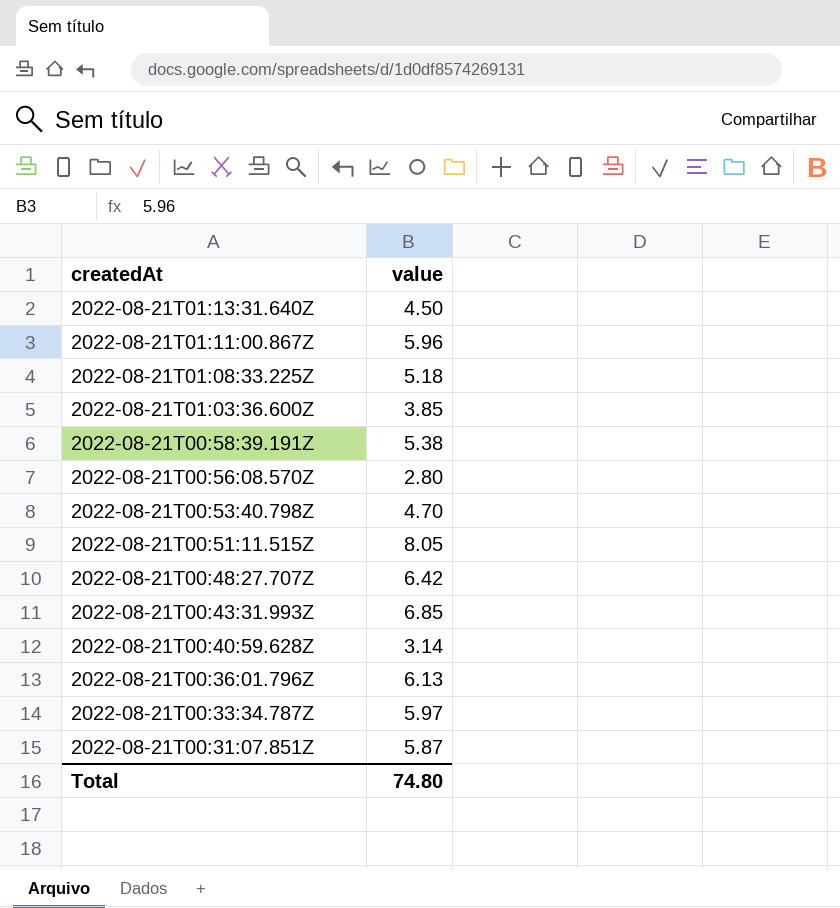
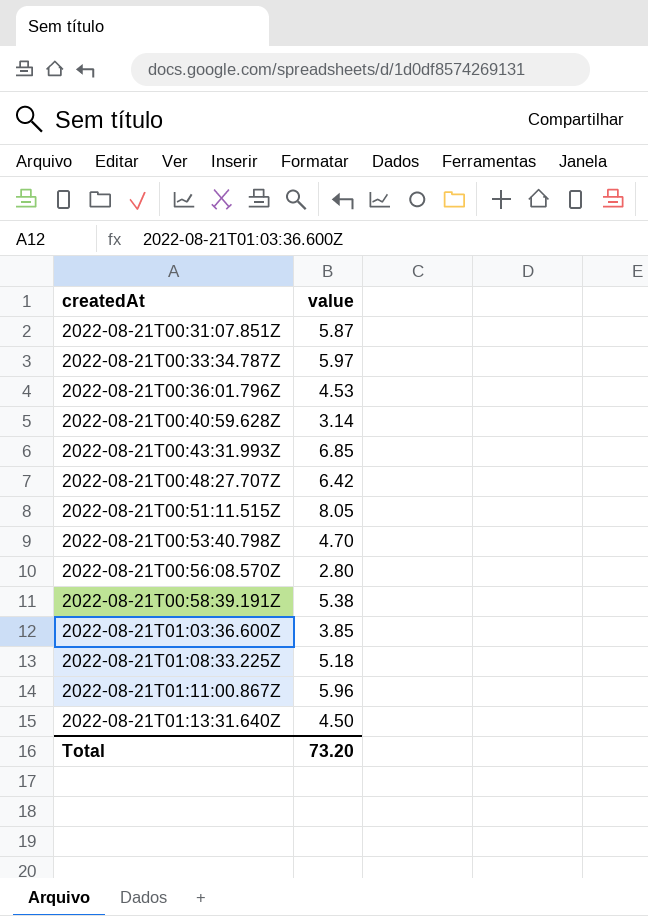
row order: createdAt descending -> createdAt ascending
2022-08-21T00:36:01.796Z | value: 6.13 -> 4.53
Total | value: 74.80 -> 73.20

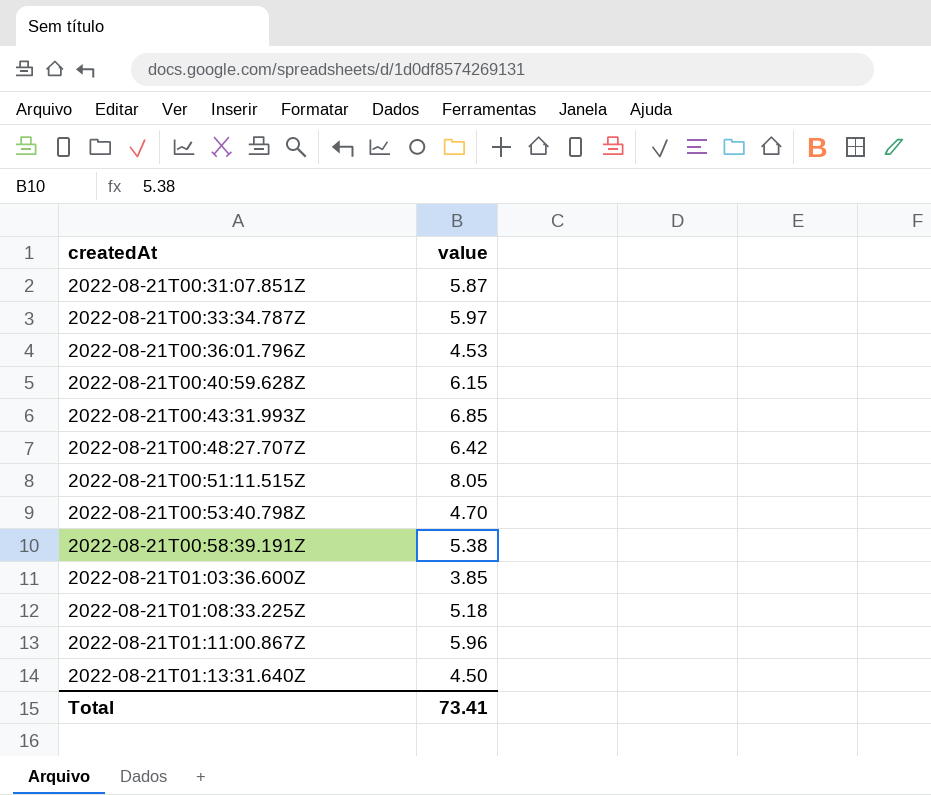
row 2022-08-21T00:56:08.570Z: 2.80 -> none
2022-08-21T00:40:59.628Z | value: 3.14 -> 6.15
Total | value: 73.20 -> 73.41

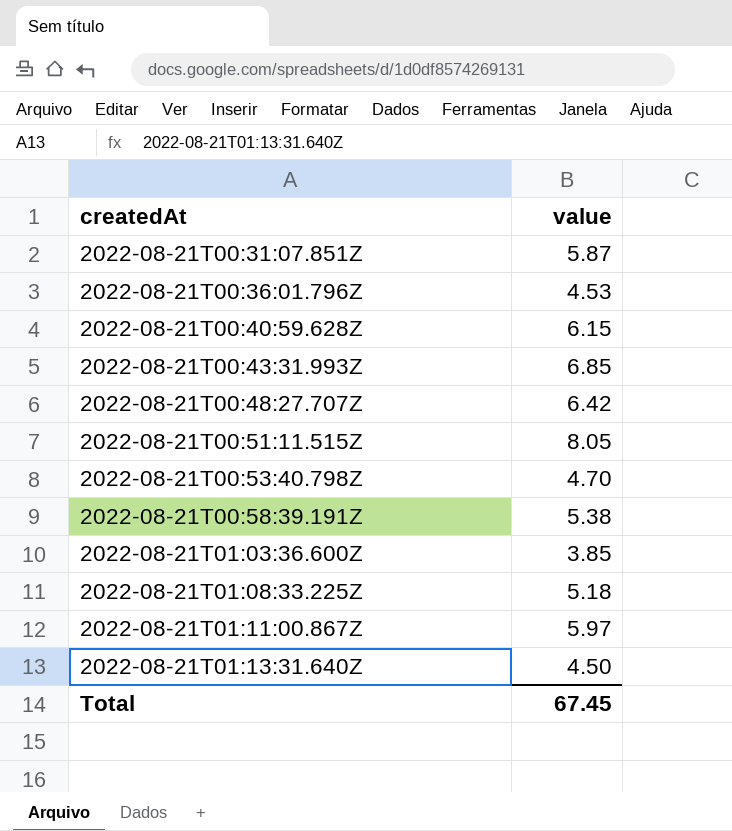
row 2022-08-21T00:33:34.787Z: 5.97 -> none
2022-08-21T01:11:00.867Z | value: 5.96 -> 5.97
Total | value: 73.41 -> 67.45

